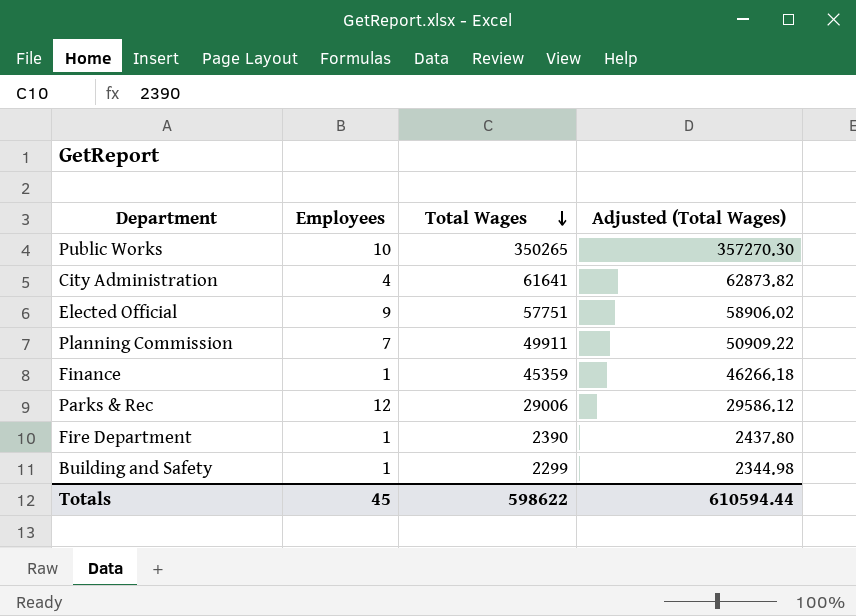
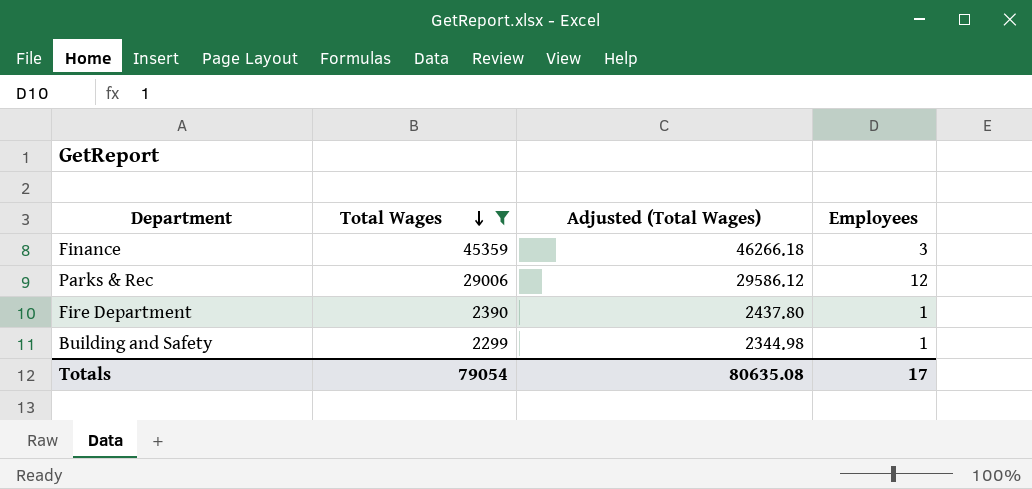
filter: none -> Total Wages <= 45359
column Employees | position: 2 -> 4
Finance | Employees: 1 -> 3
Totals | Total Wages: 598622 -> 79054
Totals | Adjusted (Total Wages): 610594.44 -> 80635.08
Totals | Employees: 45 -> 17

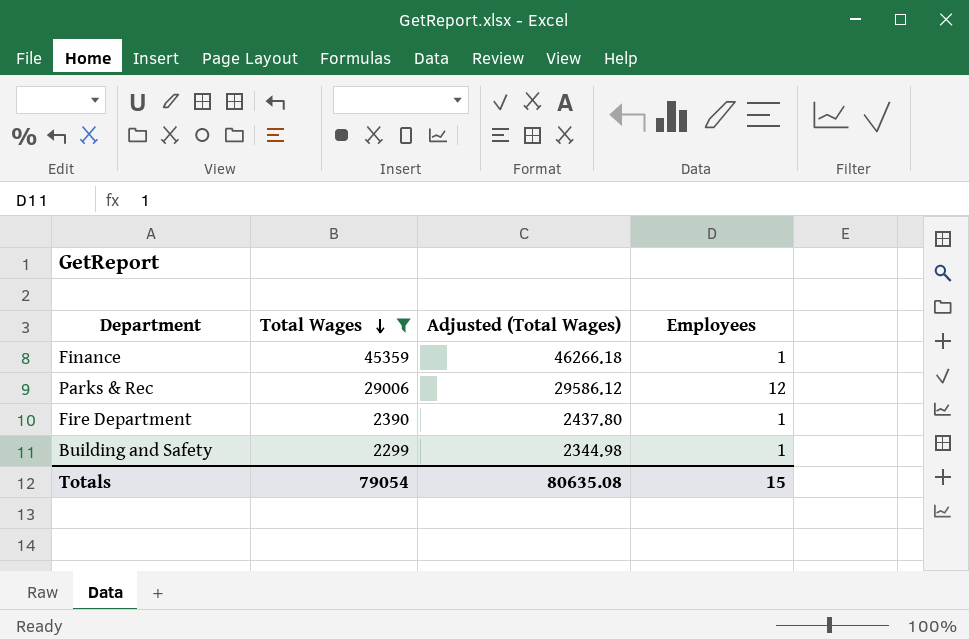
Finance | Employees: 3 -> 1
Totals | Employees: 17 -> 15

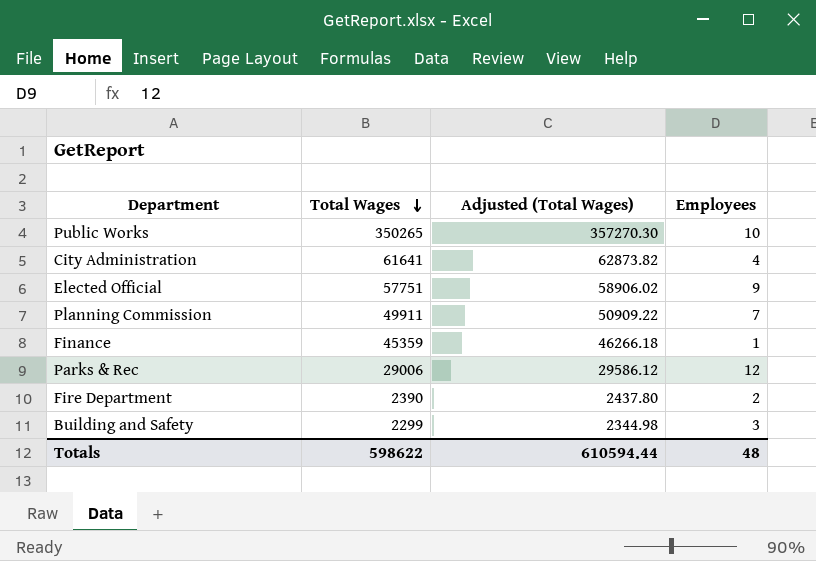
filter: Total Wages <= 45359 -> none
Fire Department | Employees: 1 -> 2
Building and Safety | Employees: 1 -> 3
Totals | Total Wages: 79054 -> 598622
Totals | Adjusted (Total Wages): 80635.08 -> 610594.44
Totals | Employees: 15 -> 48

